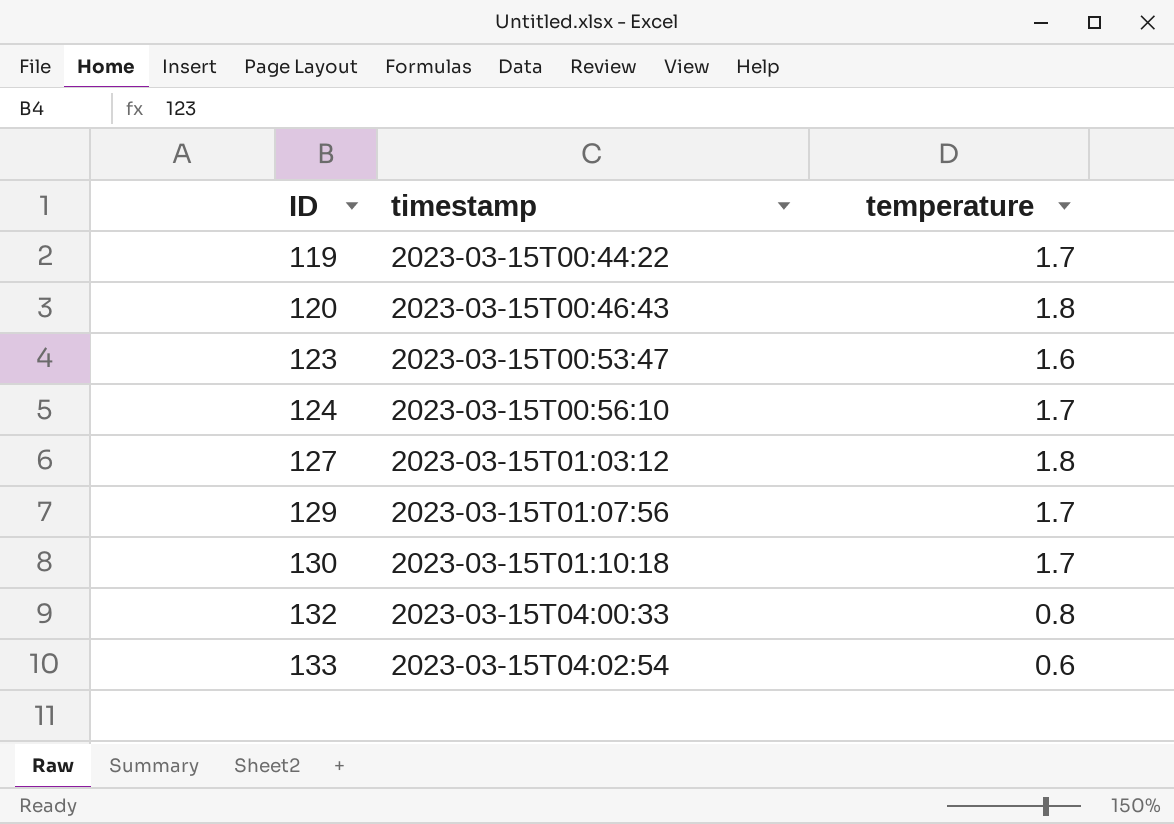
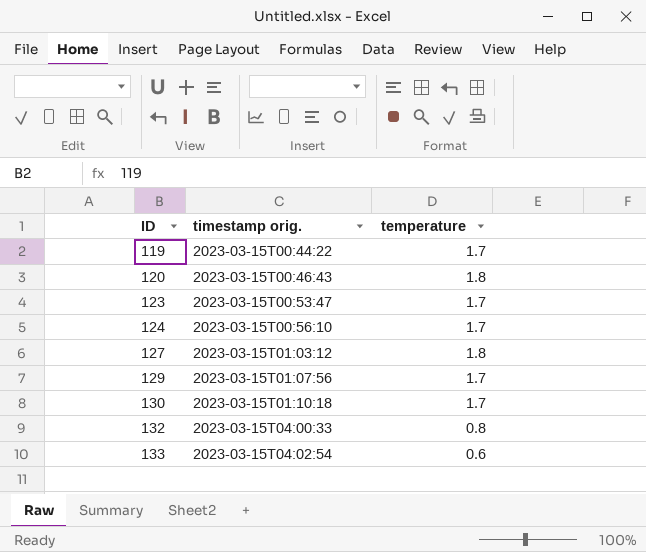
column name: timestamp -> timestamp orig.
123 | temperature: 1.6 -> 1.7

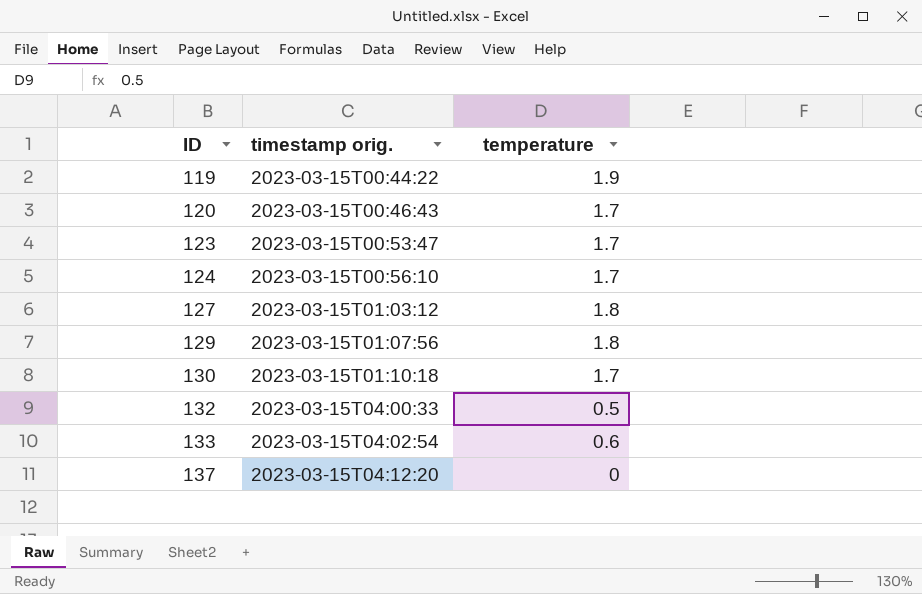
119 | temperature: 1.7 -> 1.9
120 | temperature: 1.8 -> 1.7
129 | temperature: 1.7 -> 1.8
132 | temperature: 0.8 -> 0.5
row 137: none -> 2023-03-15T04:12:20 | 0

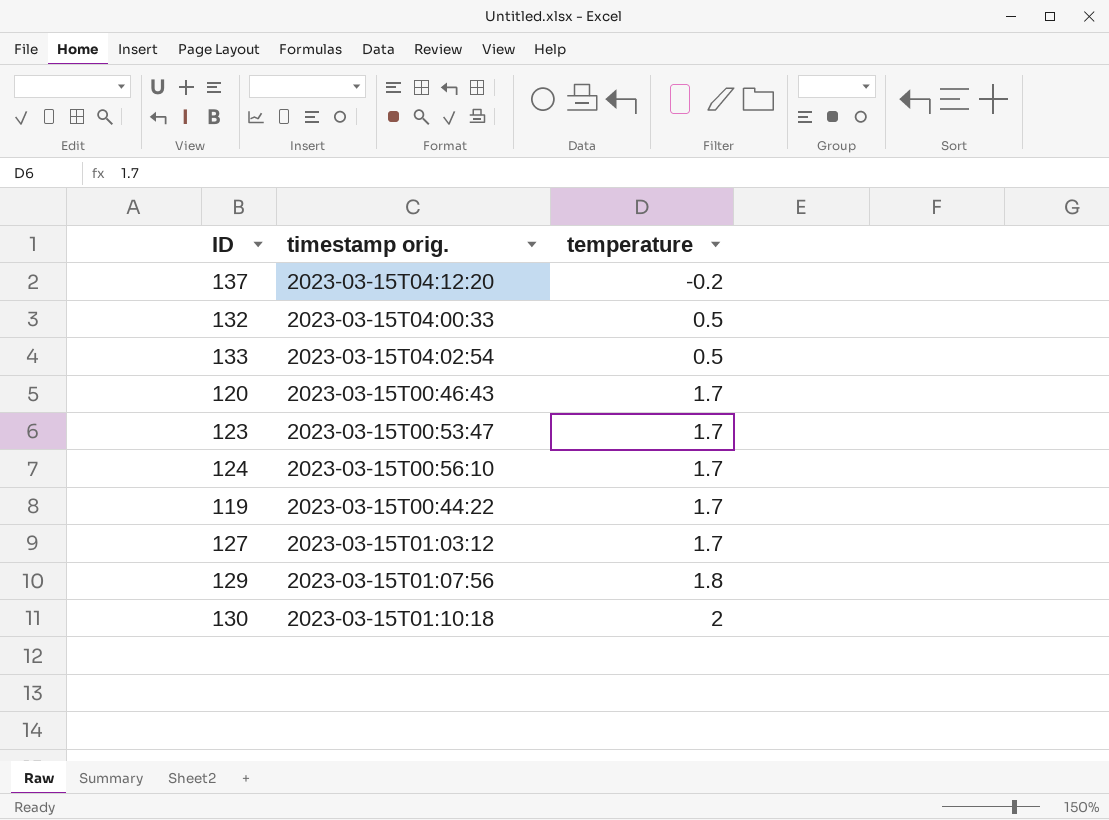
row order: ID ascending -> temperature ascending
137 | temperature: 0 -> -0.2
133 | temperature: 0.6 -> 0.5
119 | temperature: 1.9 -> 1.7
127 | temperature: 1.8 -> 1.7
130 | temperature: 1.7 -> 2

